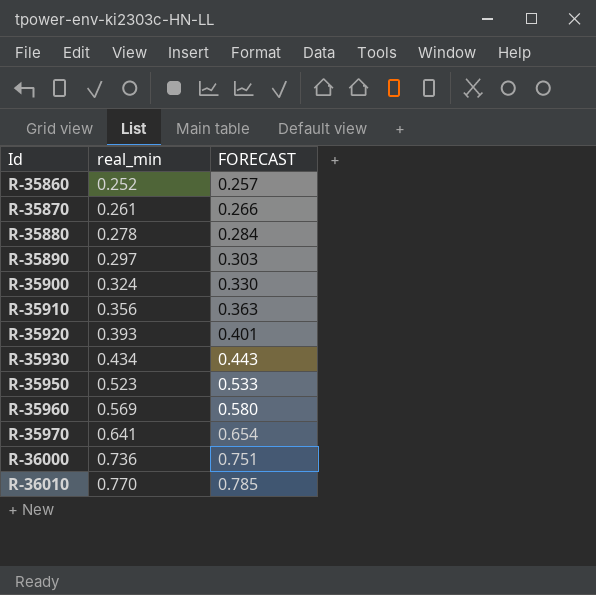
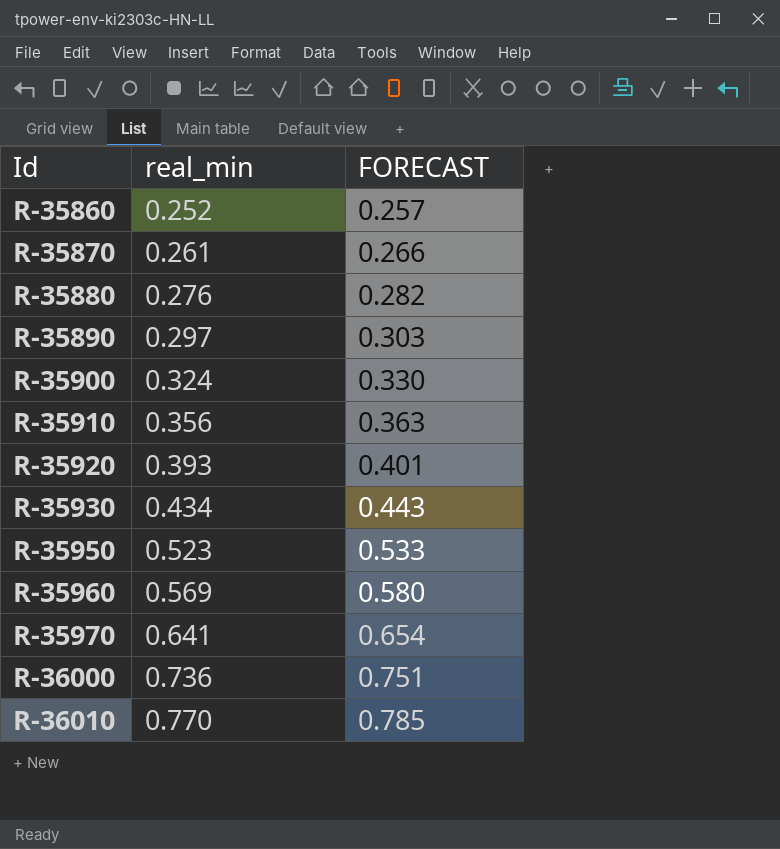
R-35880 | real_min: 0.278 -> 0.276
R-35880 | FORECAST: 0.284 -> 0.282

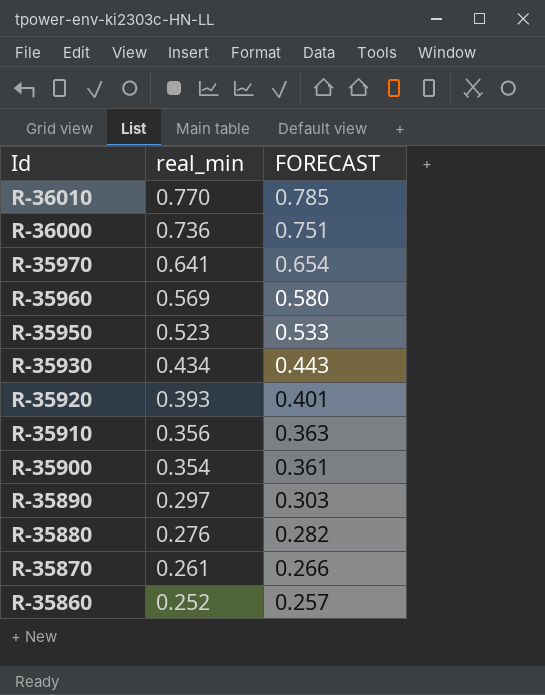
row order: Id ascending -> Id descending
R-35900 | real_min: 0.324 -> 0.354
R-35900 | FORECAST: 0.330 -> 0.361

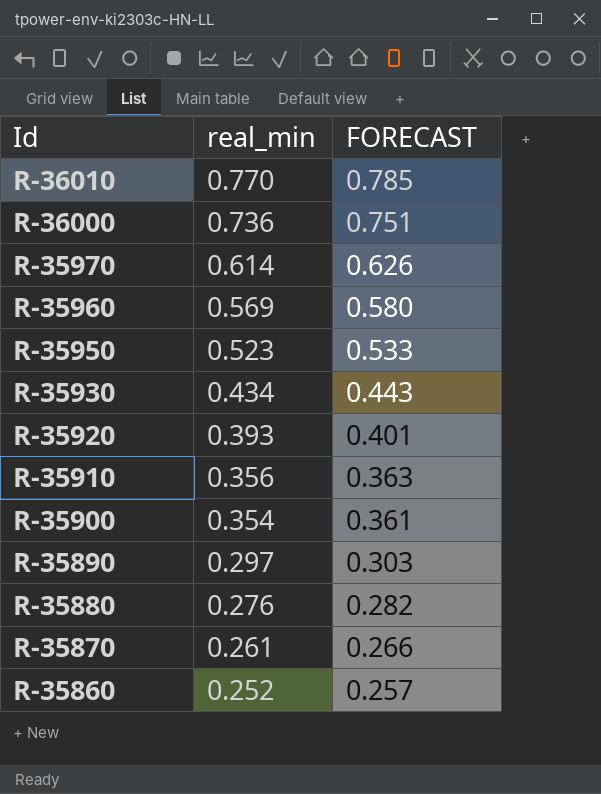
R-35970 | real_min: 0.641 -> 0.614
R-35970 | FORECAST: 0.654 -> 0.626

